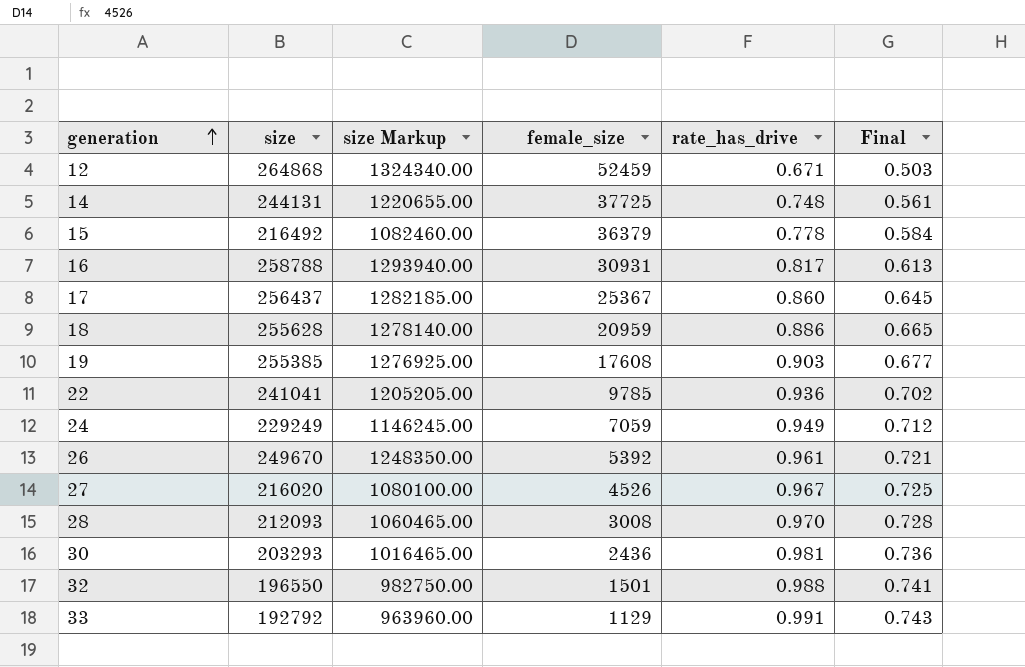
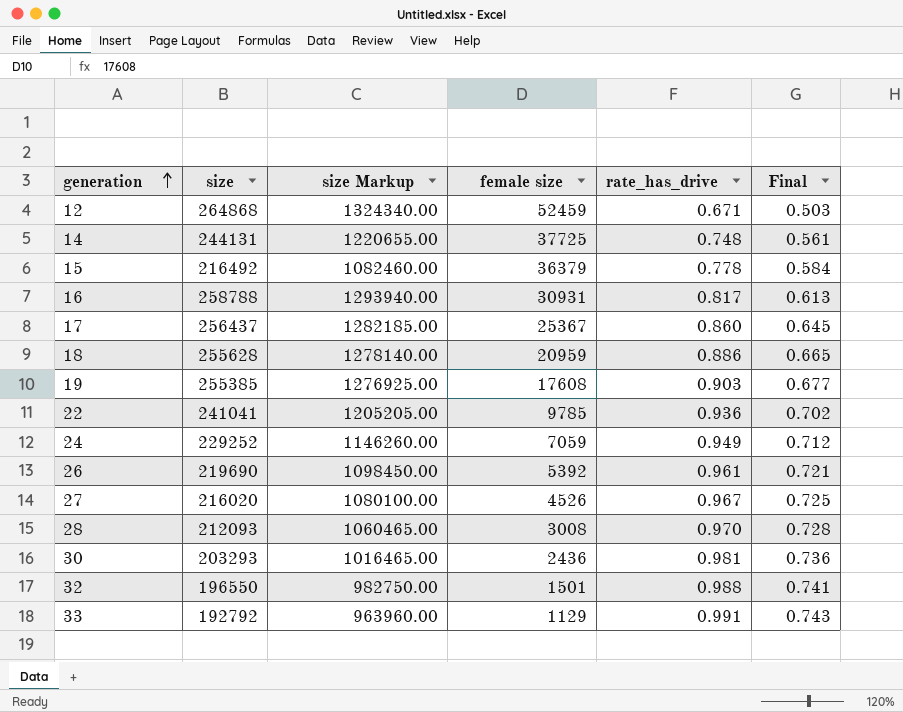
column name: female_size -> female size
24 | size: 229249 -> 229252
24 | size Markup: 1146245.00 -> 1146260.00
26 | size: 249670 -> 219690
26 | size Markup: 1248350.00 -> 1098450.00

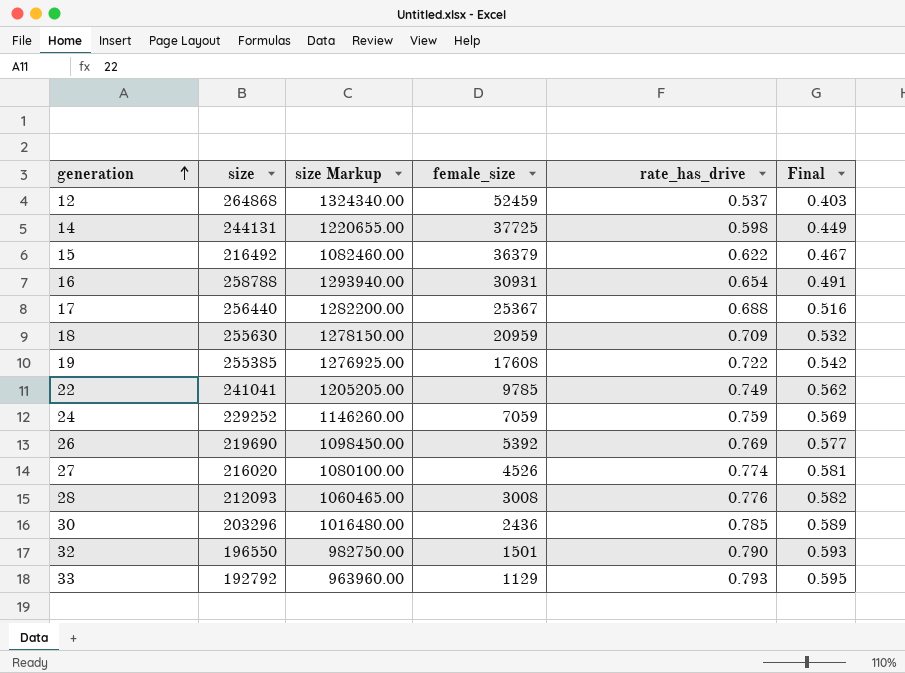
column name: female size -> female_size
12 | rate_has_drive: 0.671 -> 0.537
12 | Final: 0.503 -> 0.403
14 | rate_has_drive: 0.748 -> 0.598
14 | Final: 0.561 -> 0.449
15 | rate_has_drive: 0.778 -> 0.622
15 | Final: 0.584 -> 0.467
16 | rate_has_drive: 0.817 -> 0.654
16 | Final: 0.613 -> 0.491
17 | size: 256437 -> 256440
17 | size Markup: 1282185.00 -> 1282200.00
17 | rate_has_drive: 0.860 -> 0.688
17 | Final: 0.645 -> 0.516
18 | size: 255628 -> 255630
18 | size Markup: 1278140.00 -> 1278150.00
18 | rate_has_drive: 0.886 -> 0.709
18 | Final: 0.665 -> 0.532
19 | rate_has_drive: 0.903 -> 0.722
19 | Final: 0.677 -> 0.542
22 | rate_has_drive: 0.936 -> 0.749
22 | Final: 0.702 -> 0.562
24 | rate_has_drive: 0.949 -> 0.759
24 | Final: 0.712 -> 0.569
26 | rate_has_drive: 0.961 -> 0.769
26 | Final: 0.721 -> 0.577
27 | rate_has_drive: 0.967 -> 0.774
27 | Final: 0.725 -> 0.581
28 | rate_has_drive: 0.970 -> 0.776
28 | Final: 0.728 -> 0.582
30 | size: 203293 -> 203296
30 | size Markup: 1016465.00 -> 1016480.00
30 | rate_has_drive: 0.981 -> 0.785
30 | Final: 0.736 -> 0.589
32 | rate_has_drive: 0.988 -> 0.790
32 | Final: 0.741 -> 0.593
33 | rate_has_drive: 0.991 -> 0.793
33 | Final: 0.743 -> 0.595

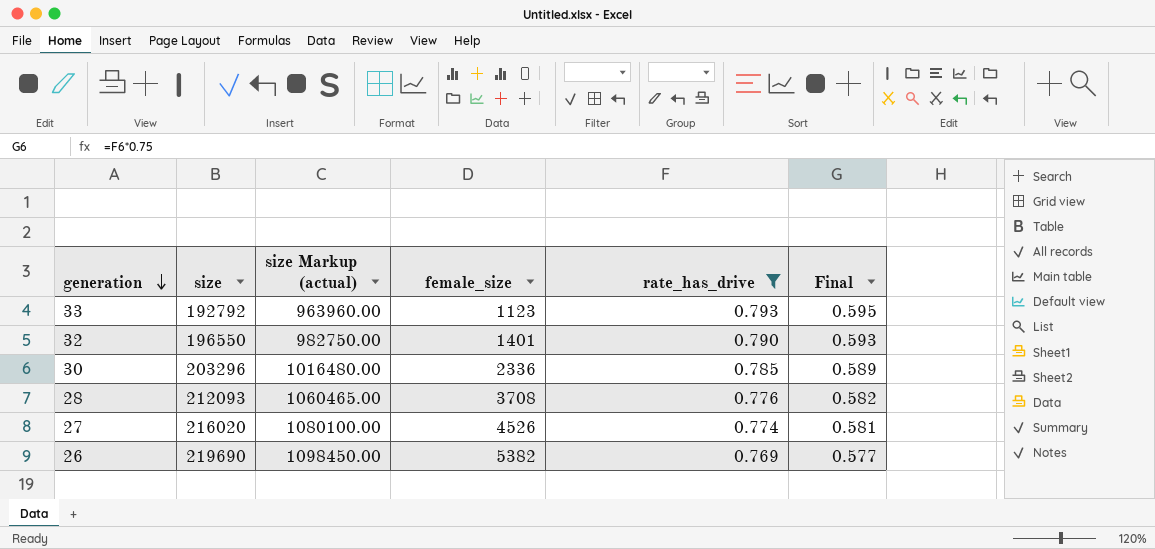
filter: none -> rate_has_drive >= 0.769
row order: generation ascending -> generation descending
column name: size Markup -> size Markup (actual)
33 | female_size: 1129 -> 1123
32 | female_size: 1501 -> 1401
30 | female_size: 2436 -> 2336
28 | female_size: 3008 -> 3708
26 | female_size: 5392 -> 5382

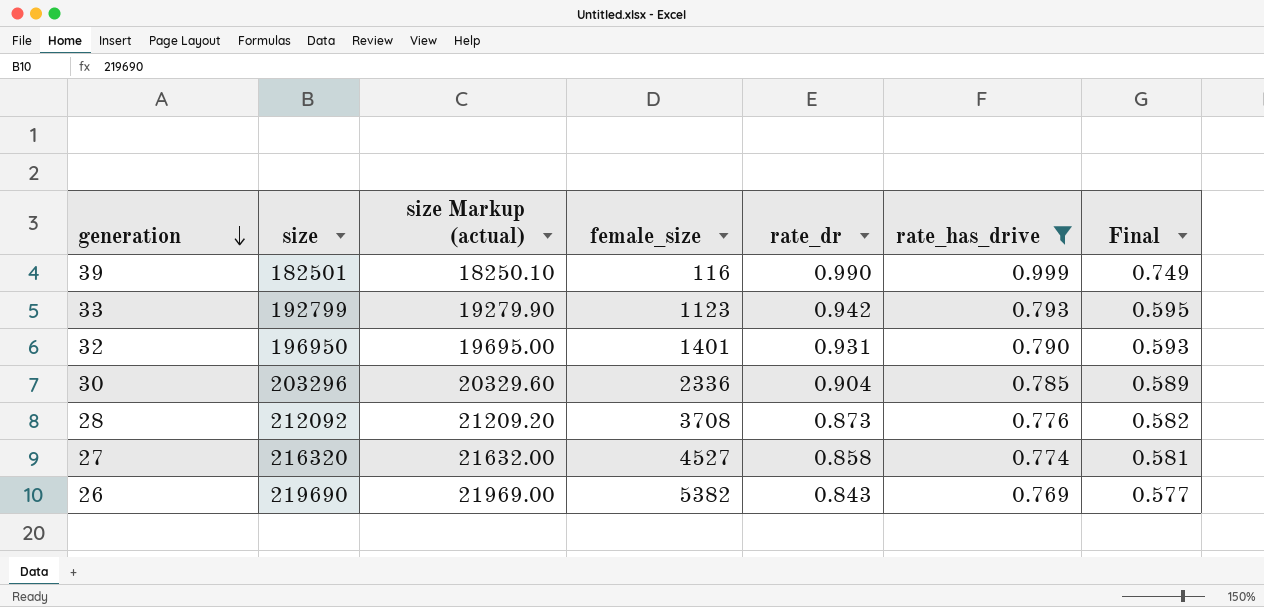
column size Markup (actual) | formula: [size] * 5 -> [size] * 0.1
column rate_dr | position: none -> 5
row 39: none -> 182501 | 18250.10 | 116 | 0.990 | 0.999 | 0.749
33 | size: 192792 -> 192799
32 | size: 196550 -> 196950
28 | size: 212093 -> 212092
27 | size: 216020 -> 216320
27 | female_size: 4526 -> 4527

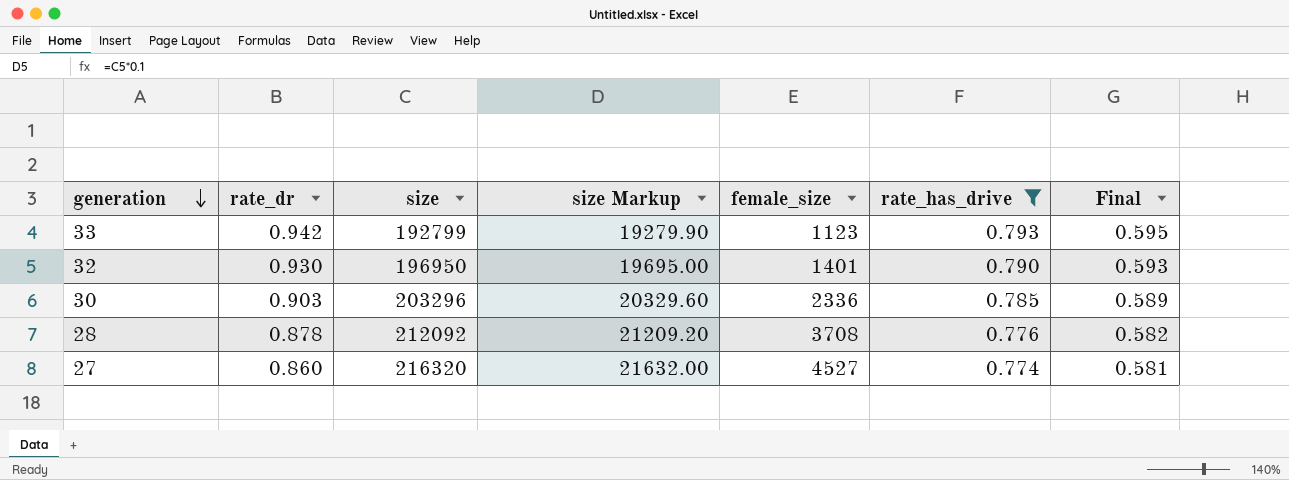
column rate_dr | position: 5 -> 2
column name: size Markup (actual) -> size Markup
row 39: 182501 | 18250.10 | 116 | 0.990 | 0.999 | 0.749 -> none
row 26: 219690 | 21969.00 | 5382 | 0.843 | 0.769 | 0.577 -> none
32 | rate_dr: 0.931 -> 0.930
30 | rate_dr: 0.904 -> 0.903
28 | rate_dr: 0.873 -> 0.878
27 | rate_dr: 0.858 -> 0.860

